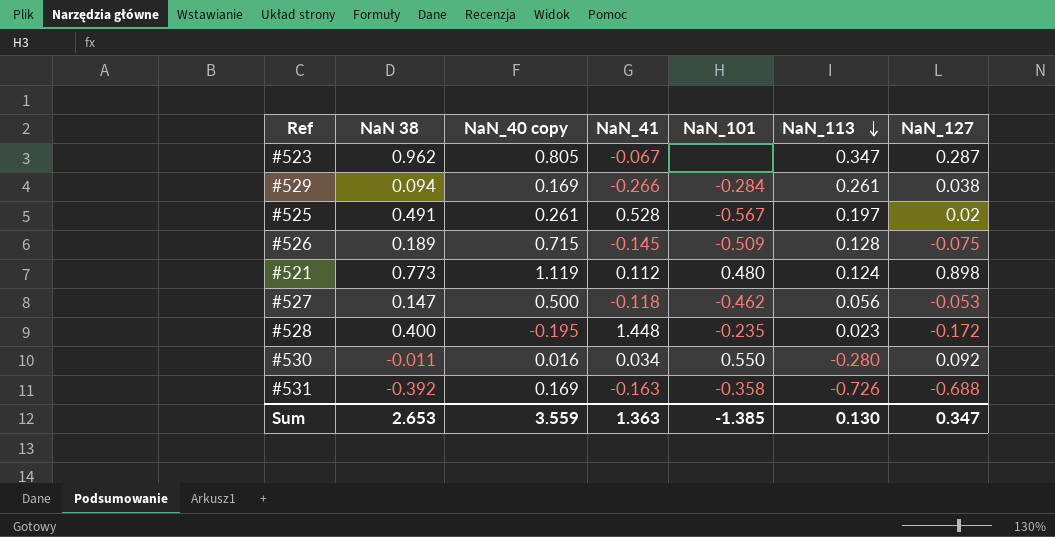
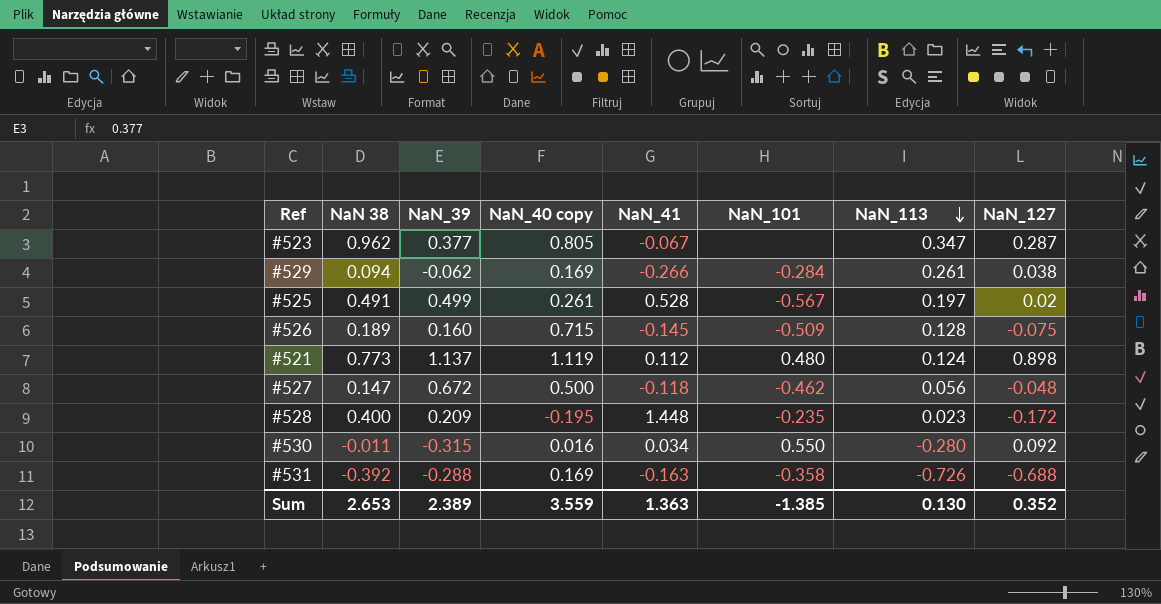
column NaN_39 | position: none -> 3
#527 | NaN_127: -0.053 -> -0.048
Sum | NaN_127: 0.347 -> 0.352

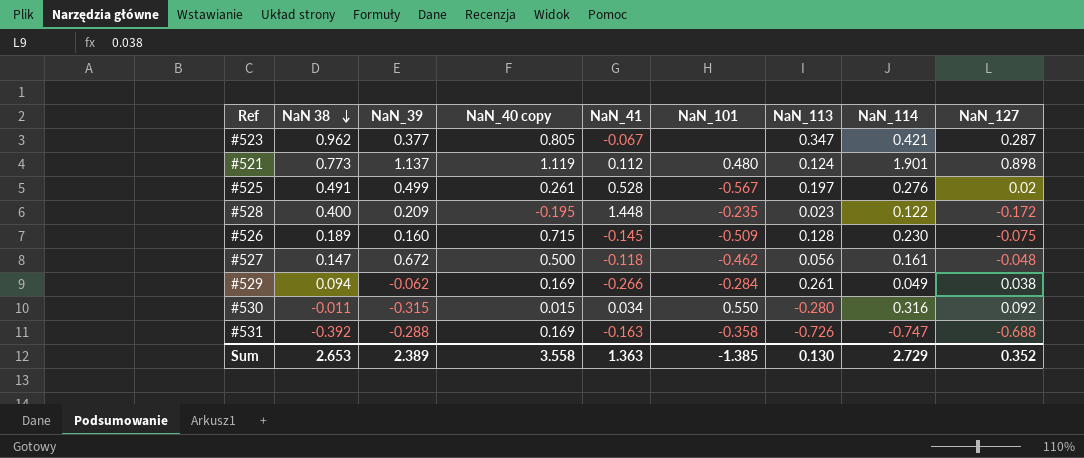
row order: NaN_113 descending -> NaN 38 descending
column NaN_114 | position: none -> 8
#530 | NaN_40 copy: 0.016 -> 0.015
Sum | NaN_40 copy: 3.559 -> 3.558

